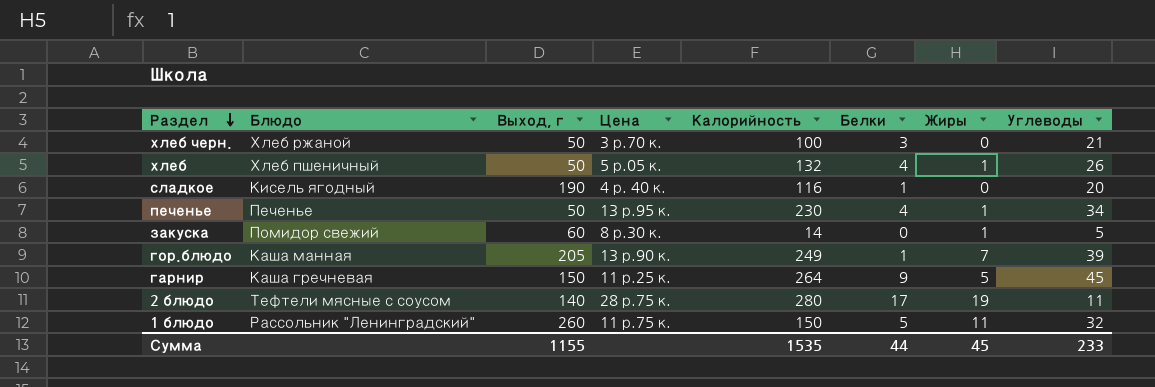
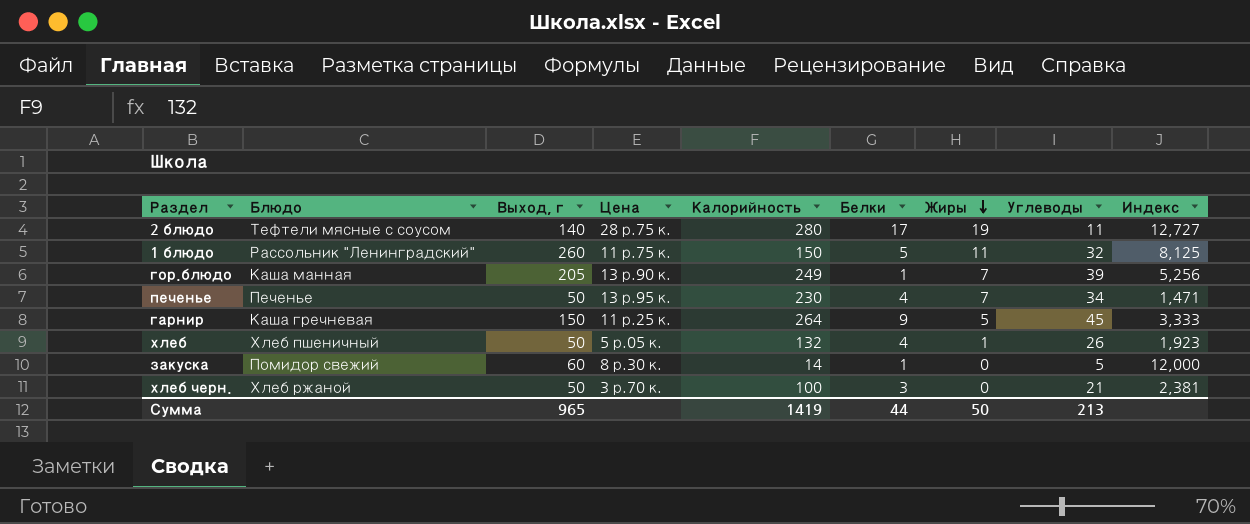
row order: Раздел descending -> Жиры descending
column Индекс | formula: none -> [Выход, г] / [Углеводы]
row сладкое: Кисель ягодный | 190 | 4 р. 40 к. | 116 | 1 | 0 | 20 -> none
печенье | Жиры: 1 -> 7
закуска | Белки: 0 -> 1
закуска | Жиры: 1 -> 0
Сумма | Выход, г: 1155 -> 965
Сумма | Калорийность: 1535 -> 1419
Сумма | Жиры: 45 -> 50
Сумма | Углеводы: 233 -> 213

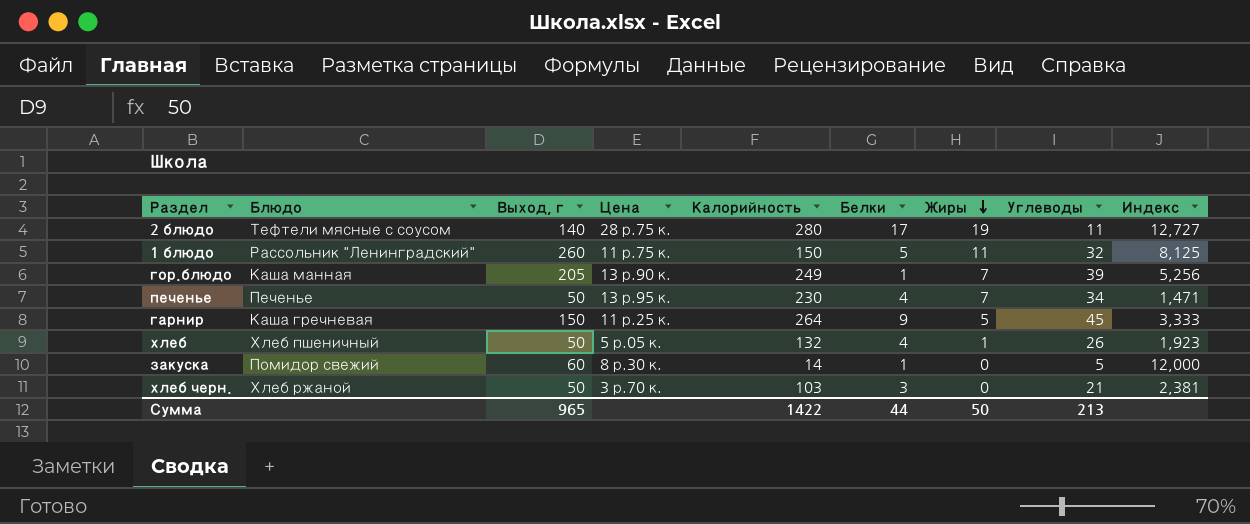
хлеб черн. | Калорийность: 100 -> 103
Сумма | Калорийность: 1419 -> 1422

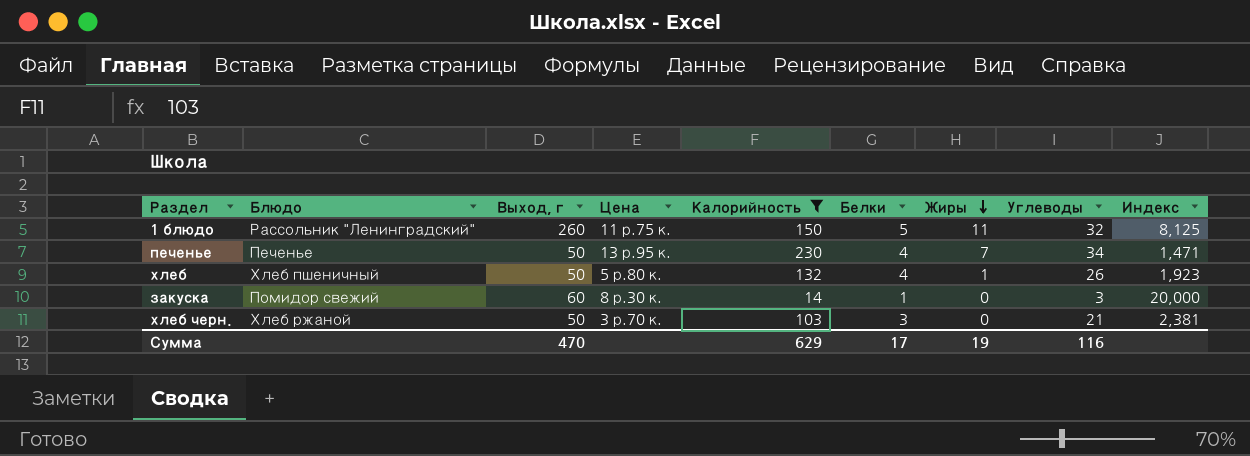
filter: none -> Калорийность <= 230
хлеб | Цена: 5 р.05 к. -> 5 р.80 к.
закуска | Углеводы: 5 -> 3
закуска | Индекс: 12,000 -> 20,000
Сумма | Выход, г: 965 -> 470
Сумма | Калорийность: 1422 -> 629
Сумма | Белки: 44 -> 17
Сумма | Жиры: 50 -> 19
Сумма | Углеводы: 213 -> 116

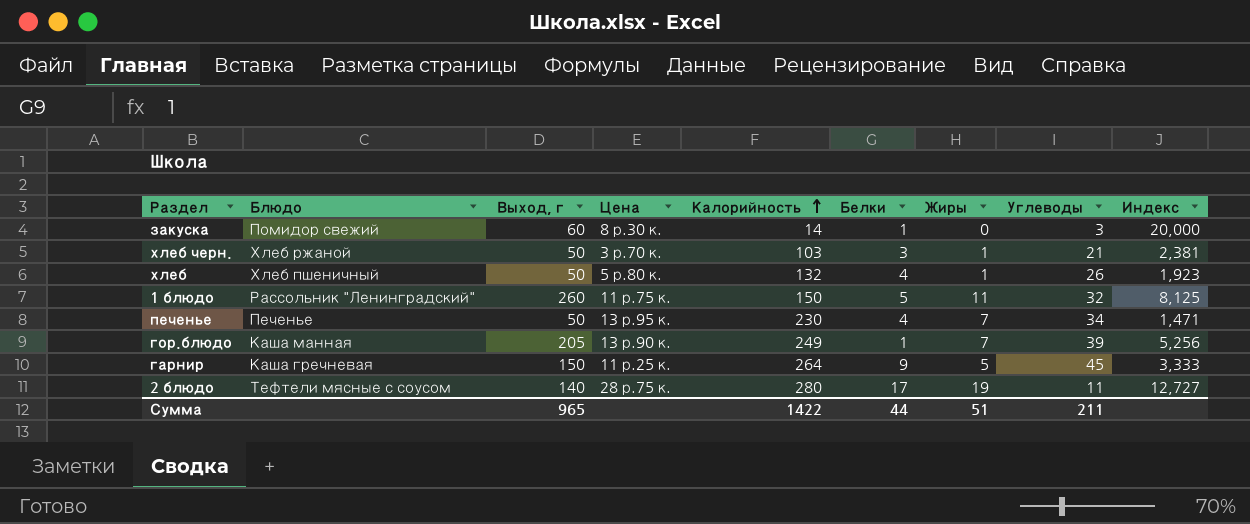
filter: Калорийность <= 230 -> none
row order: Жиры descending -> Калорийность ascending
хлеб черн. | Жиры: 0 -> 1
Сумма | Выход, г: 470 -> 965
Сумма | Калорийность: 629 -> 1422
Сумма | Белки: 17 -> 44
Сумма | Жиры: 19 -> 51
Сумма | Углеводы: 116 -> 211

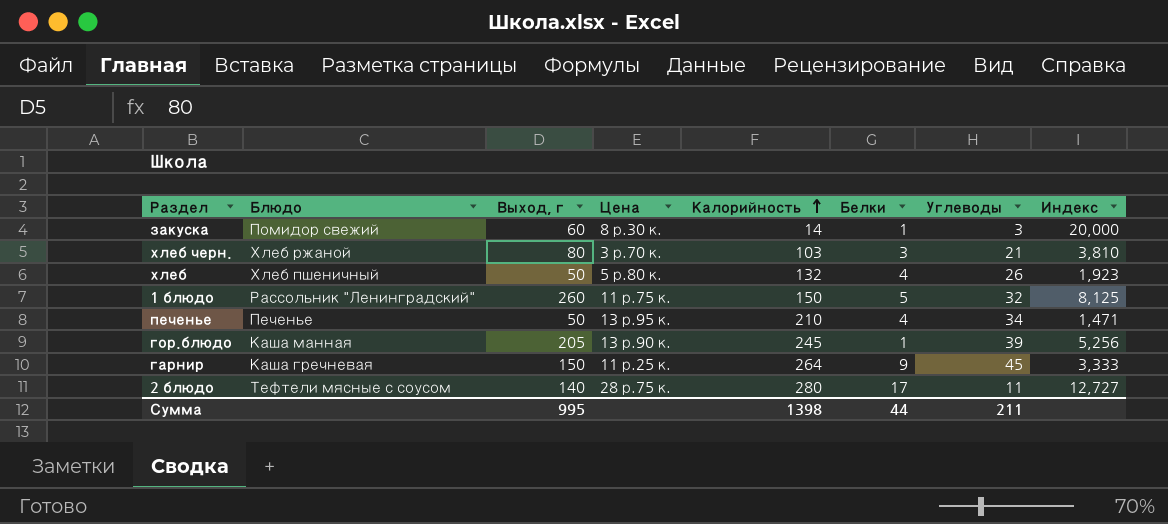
column Жиры | position: 7 -> none
хлеб черн. | Выход, г: 50 -> 80
хлеб черн. | Индекс: 2,381 -> 3,810
печенье | Калорийность: 230 -> 210
гор.блюдо | Калорийность: 249 -> 245
Сумма | Выход, г: 965 -> 995
Сумма | Калорийность: 1422 -> 1398

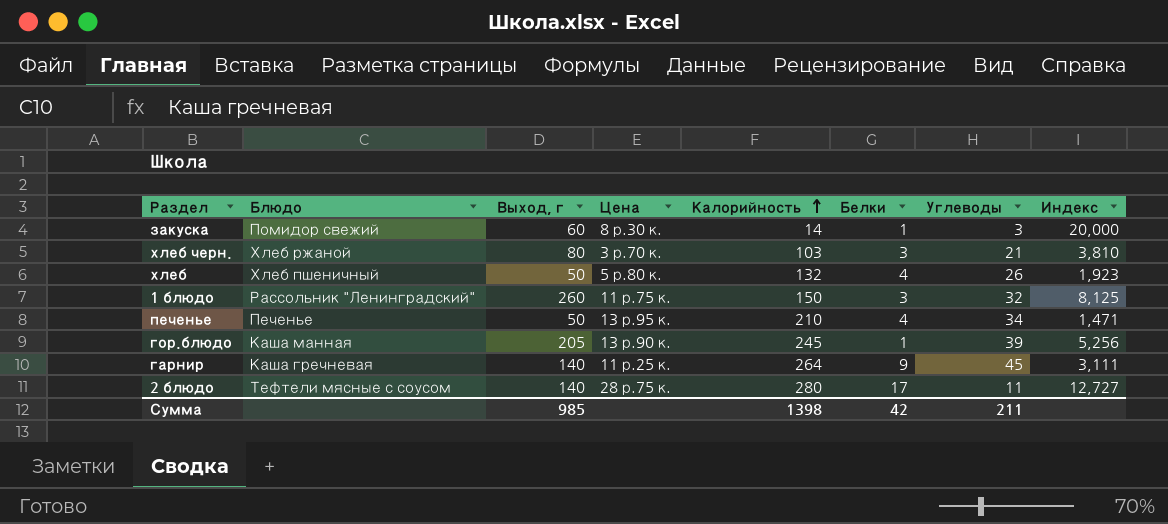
1 блюдо | Белки: 5 -> 3
гарнир | Выход, г: 150 -> 140
гарнир | Индекс: 3,333 -> 3,111
Сумма | Выход, г: 995 -> 985
Сумма | Белки: 44 -> 42

